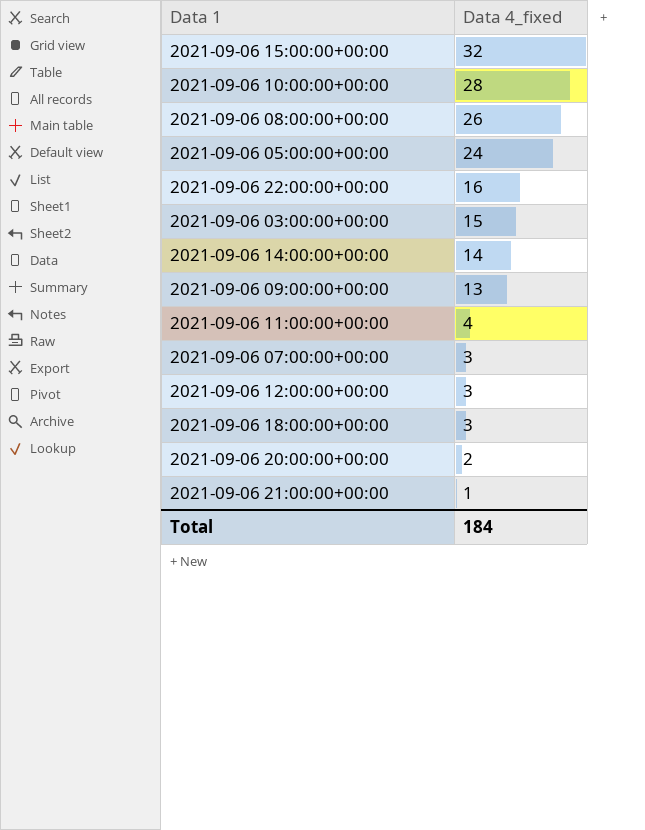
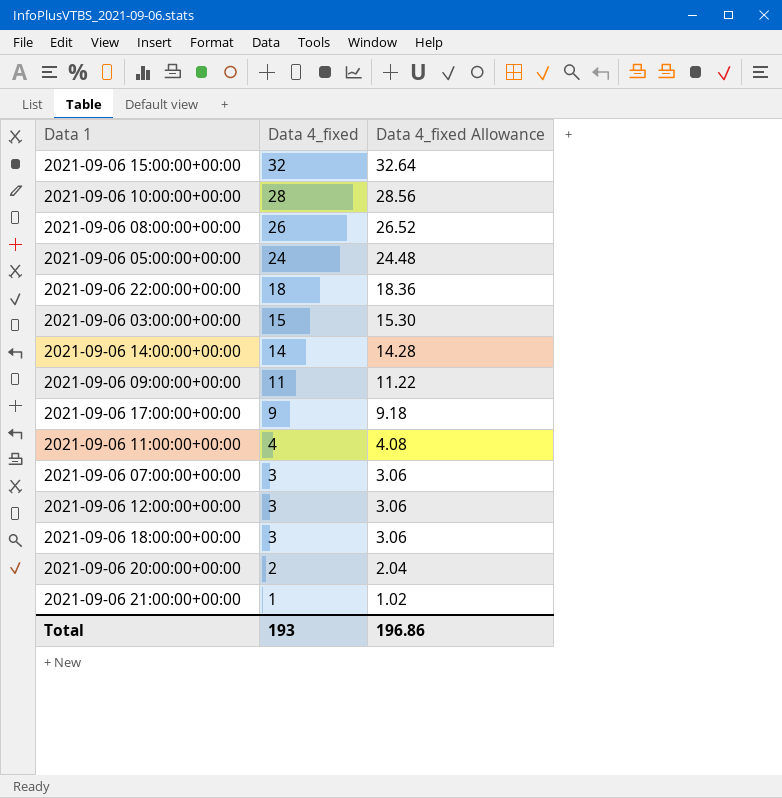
column Data 4_fixed Allowance | formula: none -> [Data 4_fixed] * 1.02
2021-09-06 22:00:00+00:00 | Data 4_fixed: 16 -> 18
2021-09-06 09:00:00+00:00 | Data 4_fixed: 13 -> 11
row 2021-09-06 17:00:00+00:00: none -> 9 | 9.18
Total | Data 4_fixed: 184 -> 193

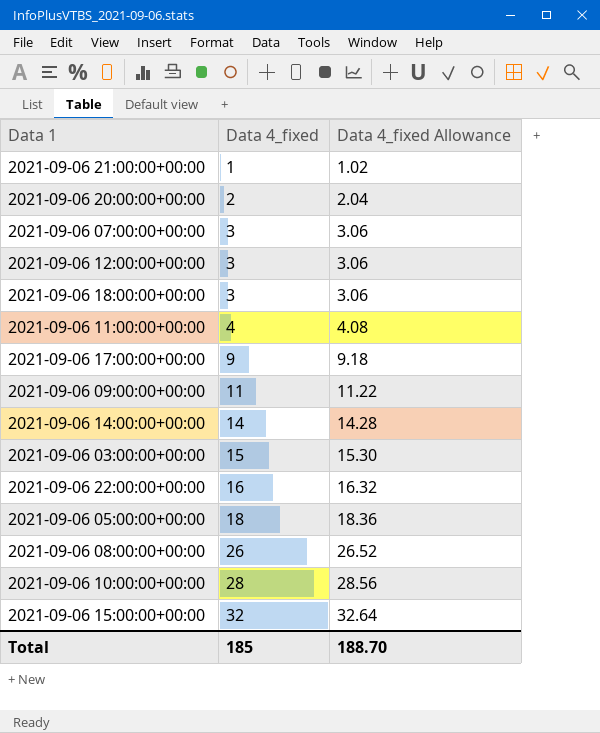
row order: Data 4_fixed descending -> Data 4_fixed ascending
2021-09-06 22:00:00+00:00 | Data 4_fixed: 18 -> 16
2021-09-06 22:00:00+00:00 | Data 4_fixed Allowance: 18.36 -> 16.32
2021-09-06 05:00:00+00:00 | Data 4_fixed: 24 -> 18
2021-09-06 05:00:00+00:00 | Data 4_fixed Allowance: 24.48 -> 18.36
Total | Data 4_fixed: 193 -> 185
Total | Data 4_fixed Allowance: 196.86 -> 188.70

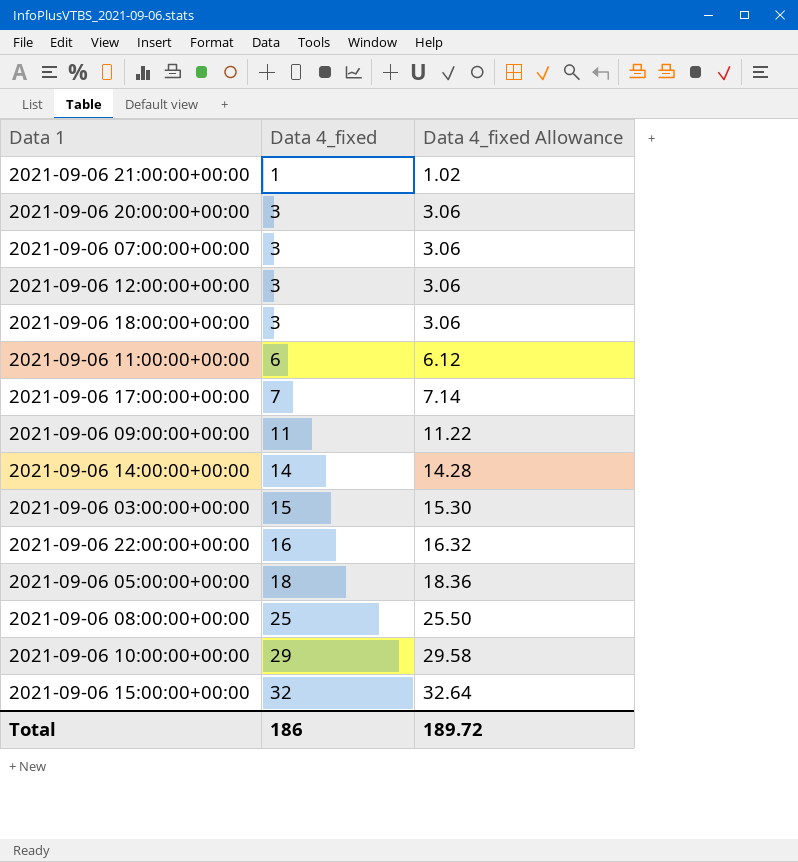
2021-09-06 20:00:00+00:00 | Data 4_fixed: 2 -> 3
2021-09-06 20:00:00+00:00 | Data 4_fixed Allowance: 2.04 -> 3.06
2021-09-06 11:00:00+00:00 | Data 4_fixed: 4 -> 6
2021-09-06 11:00:00+00:00 | Data 4_fixed Allowance: 4.08 -> 6.12
2021-09-06 17:00:00+00:00 | Data 4_fixed: 9 -> 7
2021-09-06 17:00:00+00:00 | Data 4_fixed Allowance: 9.18 -> 7.14
2021-09-06 08:00:00+00:00 | Data 4_fixed: 26 -> 25
2021-09-06 08:00:00+00:00 | Data 4_fixed Allowance: 26.52 -> 25.50
2021-09-06 10:00:00+00:00 | Data 4_fixed: 28 -> 29
2021-09-06 10:00:00+00:00 | Data 4_fixed Allowance: 28.56 -> 29.58
Total | Data 4_fixed: 185 -> 186
Total | Data 4_fixed Allowance: 188.70 -> 189.72

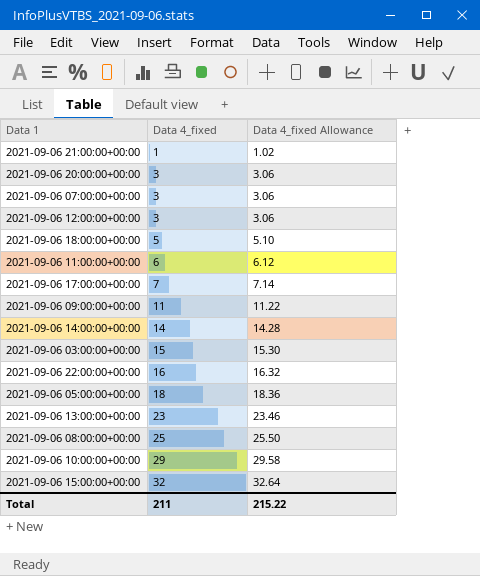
2021-09-06 18:00:00+00:00 | Data 4_fixed: 3 -> 5
2021-09-06 18:00:00+00:00 | Data 4_fixed Allowance: 3.06 -> 5.10
row 2021-09-06 13:00:00+00:00: none -> 23 | 23.46
Total | Data 4_fixed: 186 -> 211
Total | Data 4_fixed Allowance: 189.72 -> 215.22

